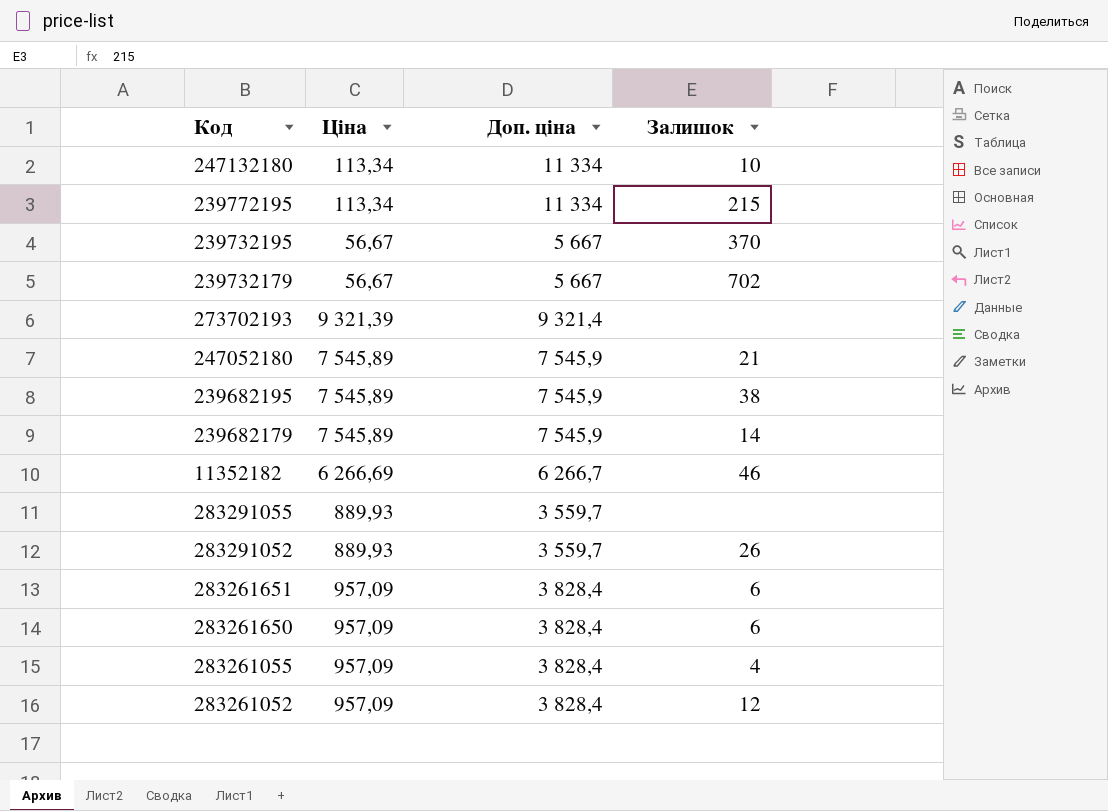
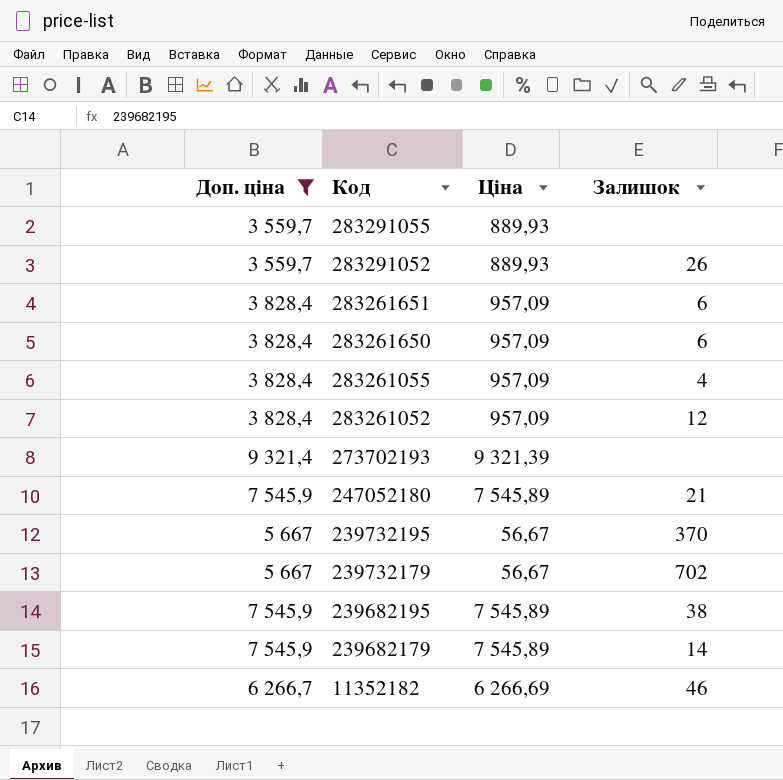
filter: none -> Доп. ціна != 11 334
row order: none -> Код descending
column Доп. ціна | position: 3 -> 1

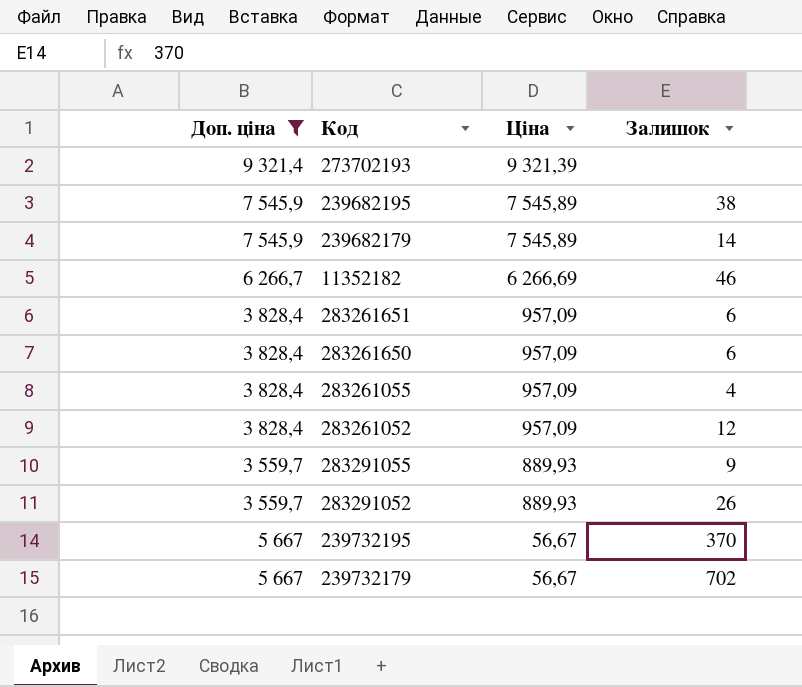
row order: Код descending -> Ціна descending
row 247052180: 7 545,9 | 7 545,89 | 21 -> none
283291055 | Залишок: none -> 9

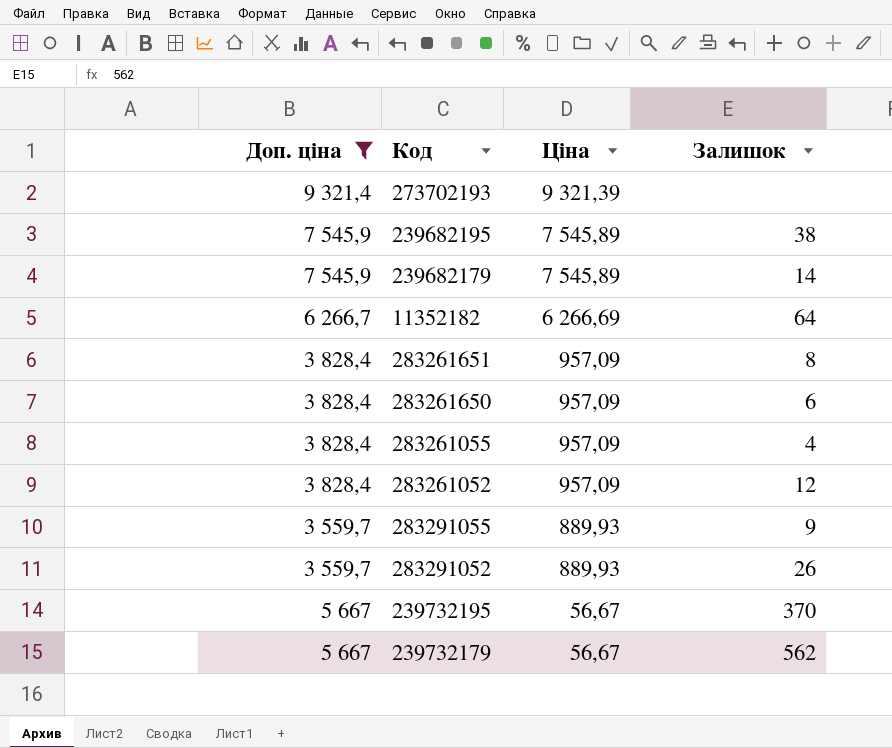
11352182 | Залишок: 46 -> 64
283261651 | Залишок: 6 -> 8
239732179 | Залишок: 702 -> 562

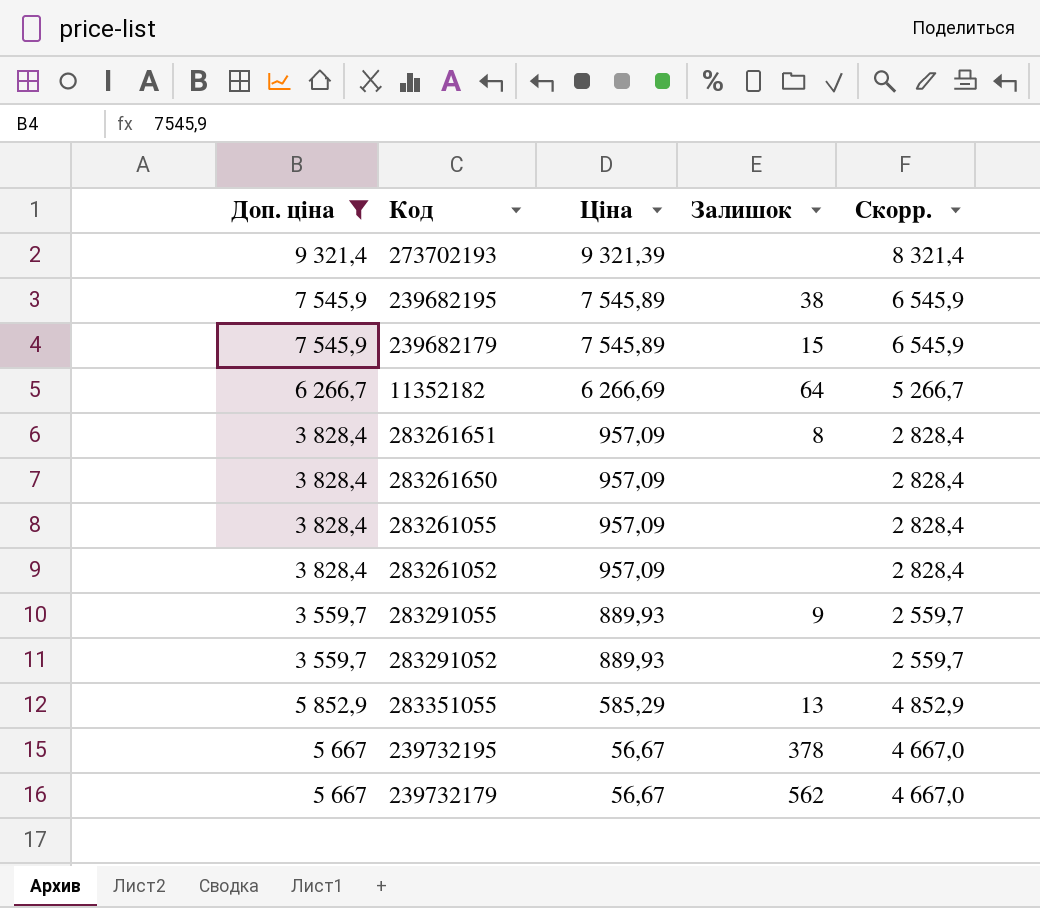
column Скорр. | formula: none -> [Доп. ціна] - 1000
239682179 | Залишок: 14 -> 15
283261650 | Залишок: 6 -> none
283261055 | Залишок: 4 -> none
283261052 | Залишок: 12 -> none
283291052 | Залишок: 26 -> none
row 283351055: none -> 5 852,9 | 585,29 | 13 | 4 852,9
239732195 | Залишок: 370 -> 378

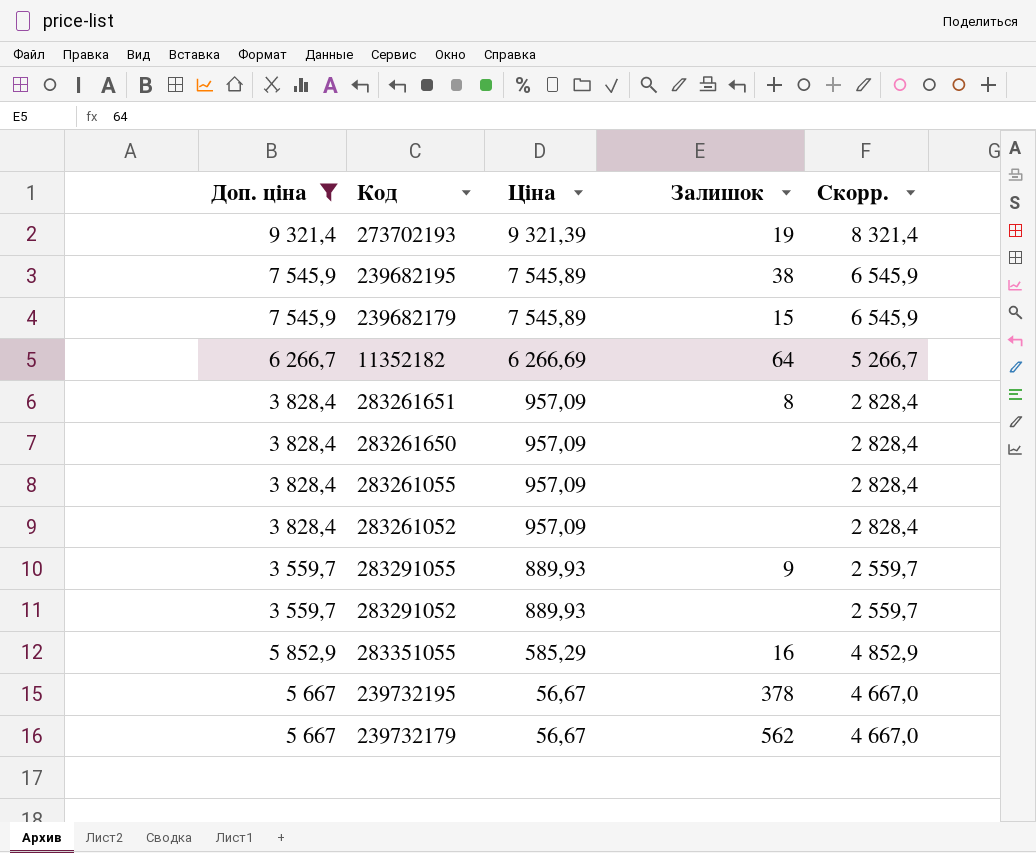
273702193 | Залишок: none -> 19
283351055 | Залишок: 13 -> 16

